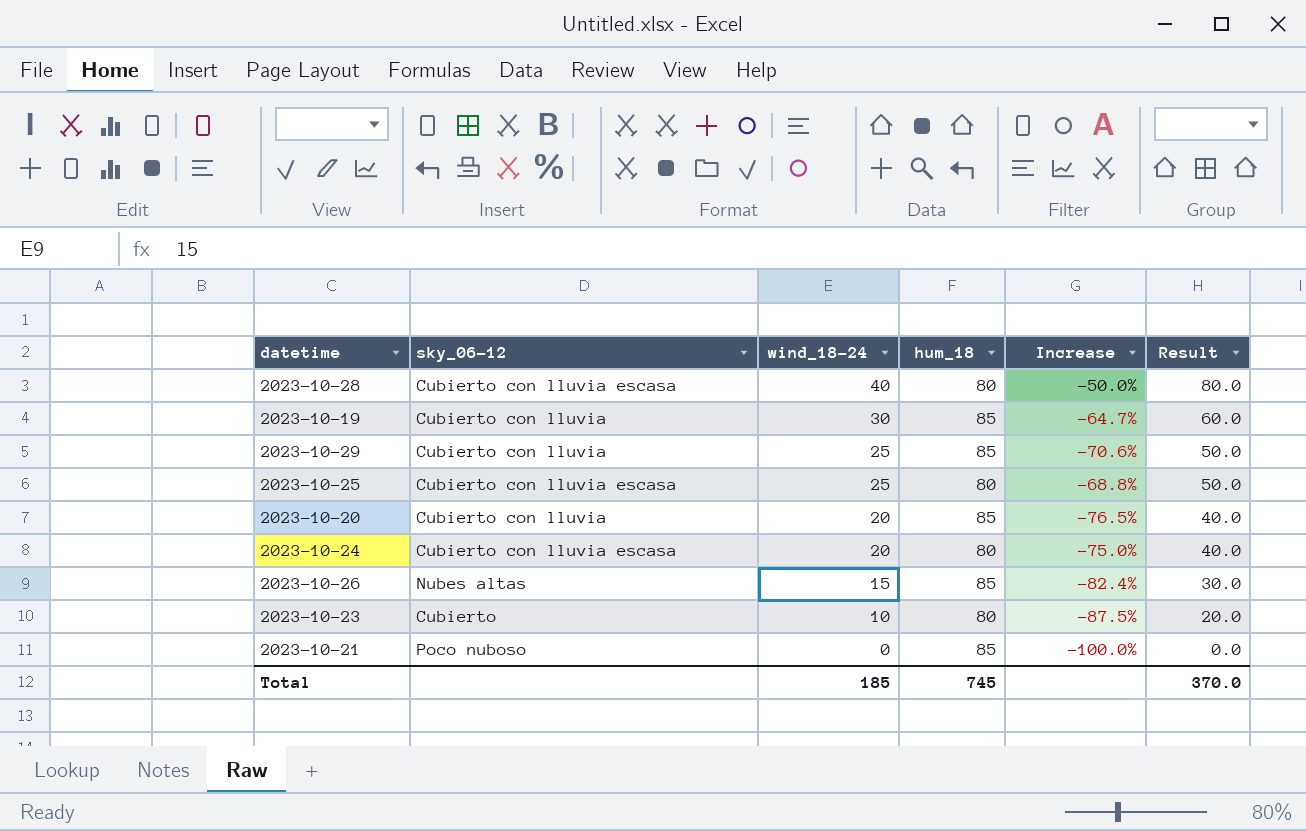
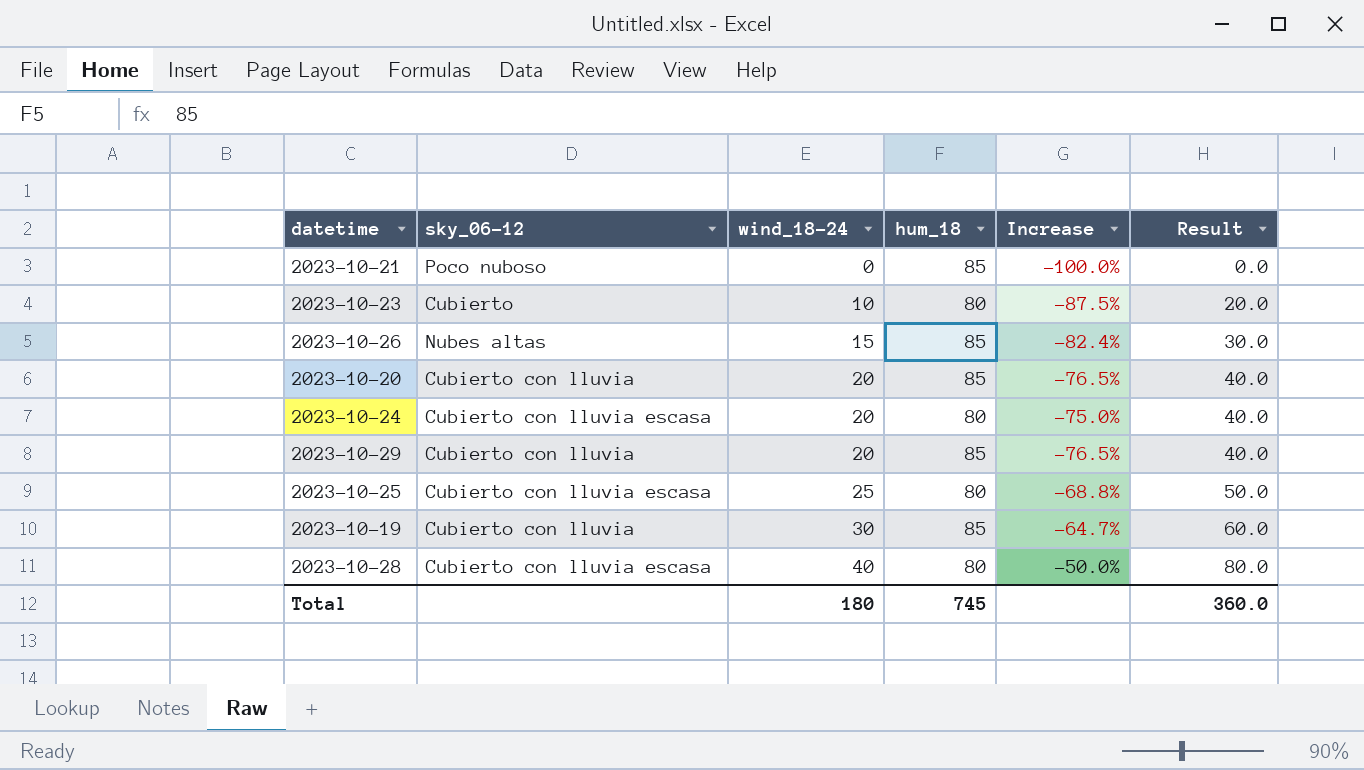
row order: wind_18-24 descending -> wind_18-24 ascending
2023-10-29 | wind_18-24: 25 -> 20
2023-10-29 | Increase: -70.6% -> -76.5%
2023-10-29 | Result: 50.0 -> 40.0
Total | wind_18-24: 185 -> 180
Total | Result: 370.0 -> 360.0

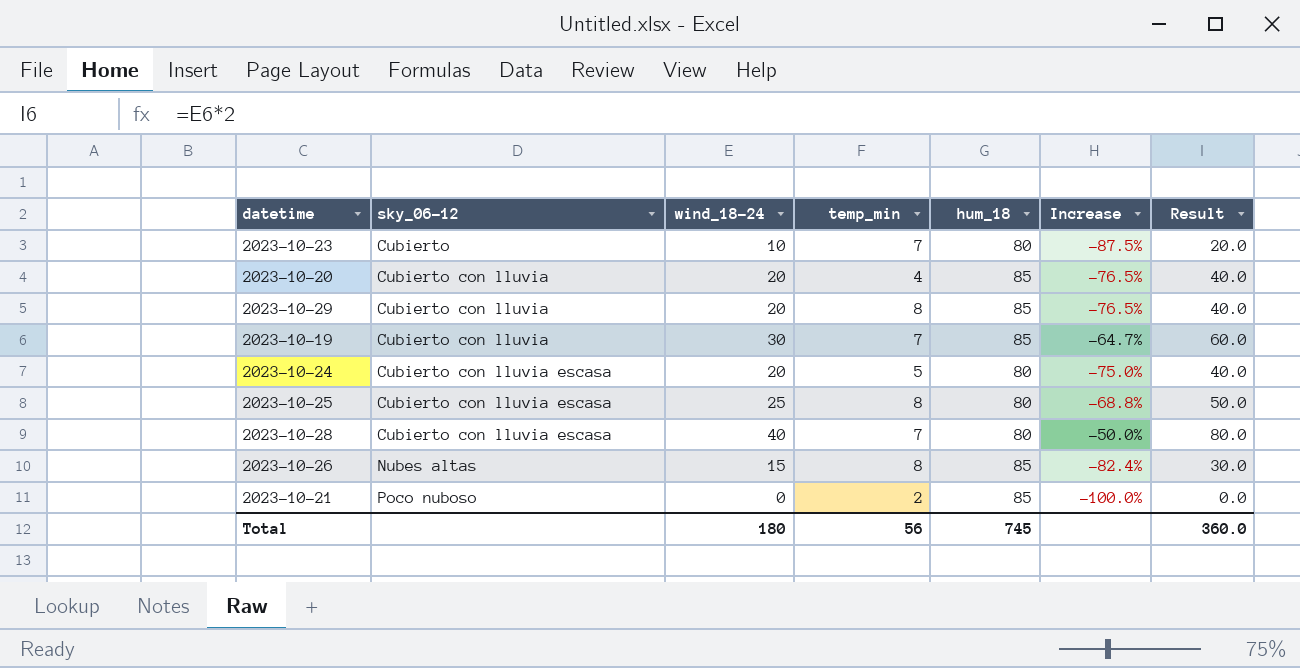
row order: wind_18-24 ascending -> sky_06-12 ascending
column temp_min | position: none -> 4

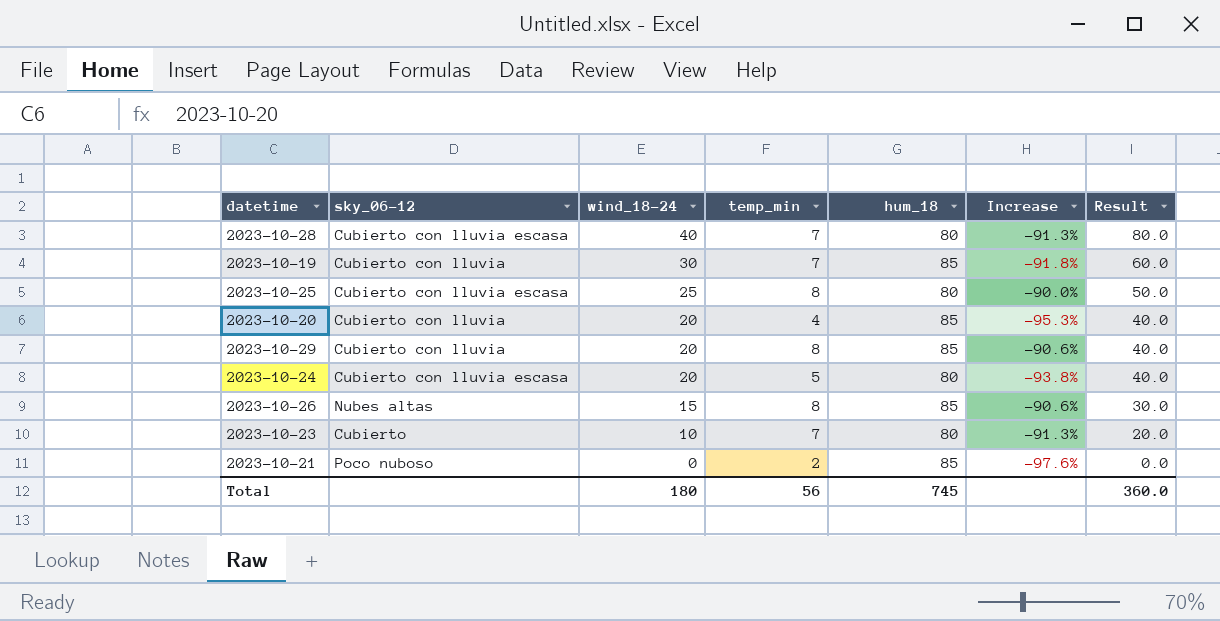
row order: sky_06-12 ascending -> wind_18-24 descending
column Increase | formula: ([wind_18-24] - [hum_18]) / [hum_18] -> ([temp_min] - [hum_18]) / [hum_18]

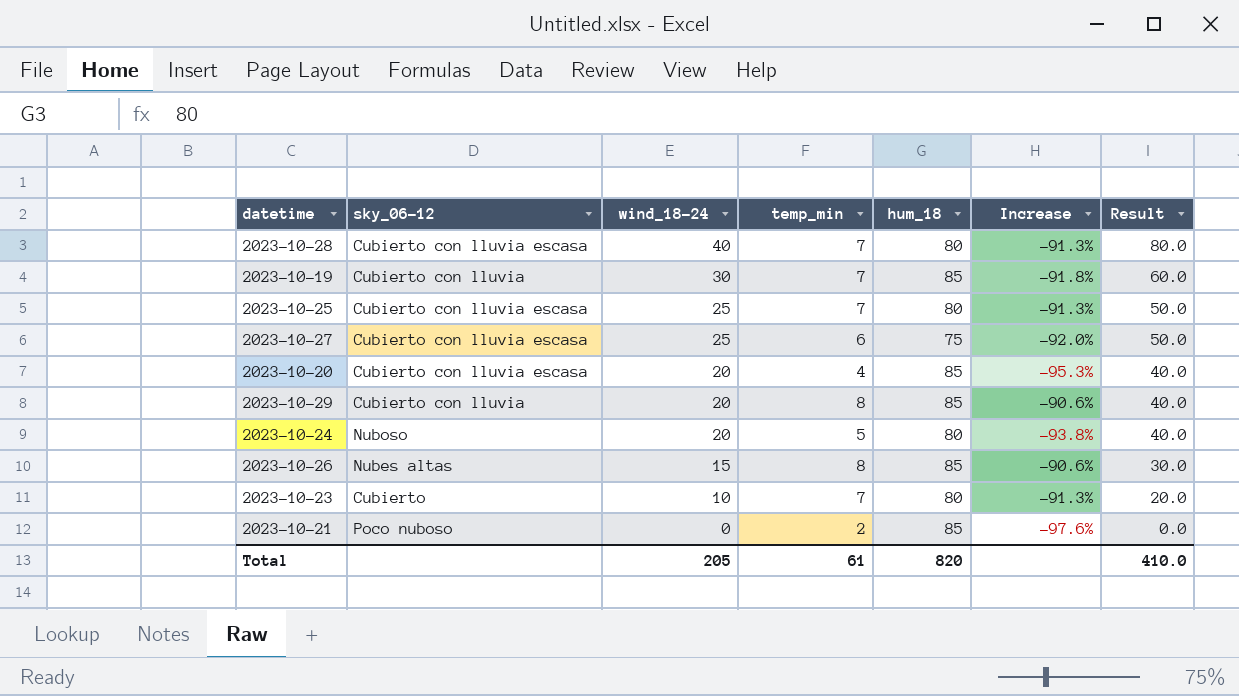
2023-10-25 | temp_min: 8 -> 7
2023-10-25 | Increase: -90.0% -> -91.3%
row 2023-10-27: none -> Cubierto con lluvia escasa | 25 | 6 | 75 | -92.0% | 50.0
2023-10-20 | sky_06-12: Cubierto con lluvia -> Cubierto con lluvia escasa
2023-10-24 | sky_06-12: Cubierto con lluvia escasa -> Nuboso
Total | wind_18-24: 180 -> 205
Total | temp_min: 56 -> 61
Total | hum_18: 745 -> 820
Total | Result: 360.0 -> 410.0

